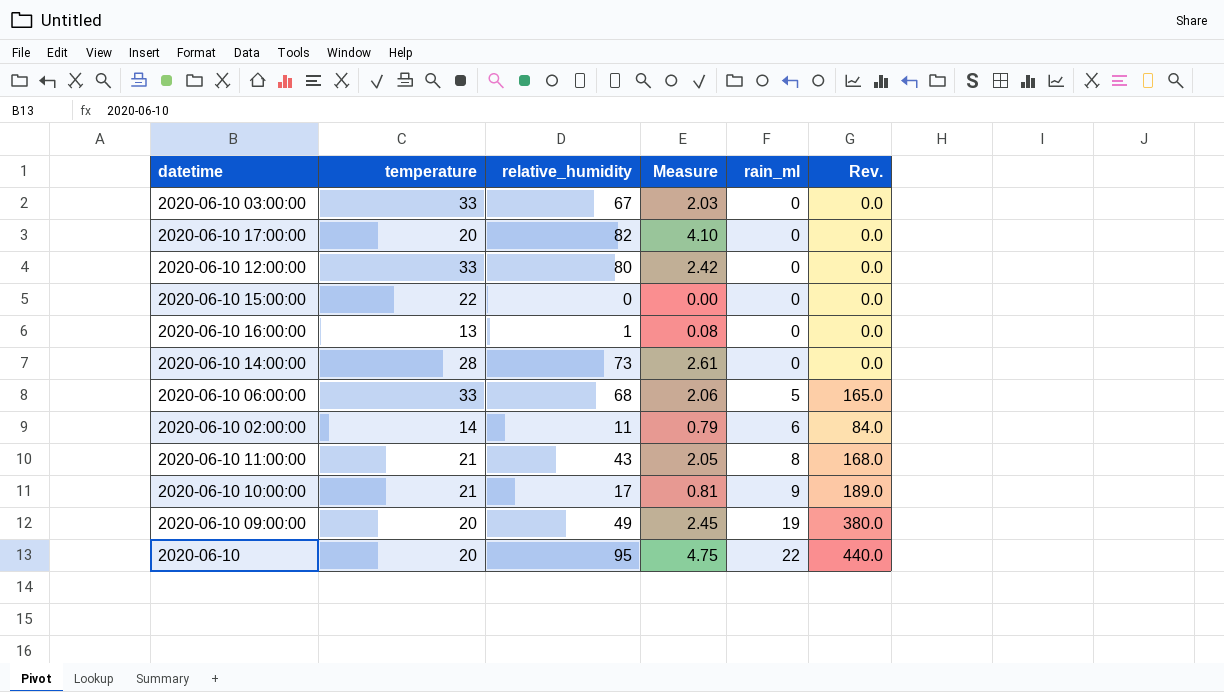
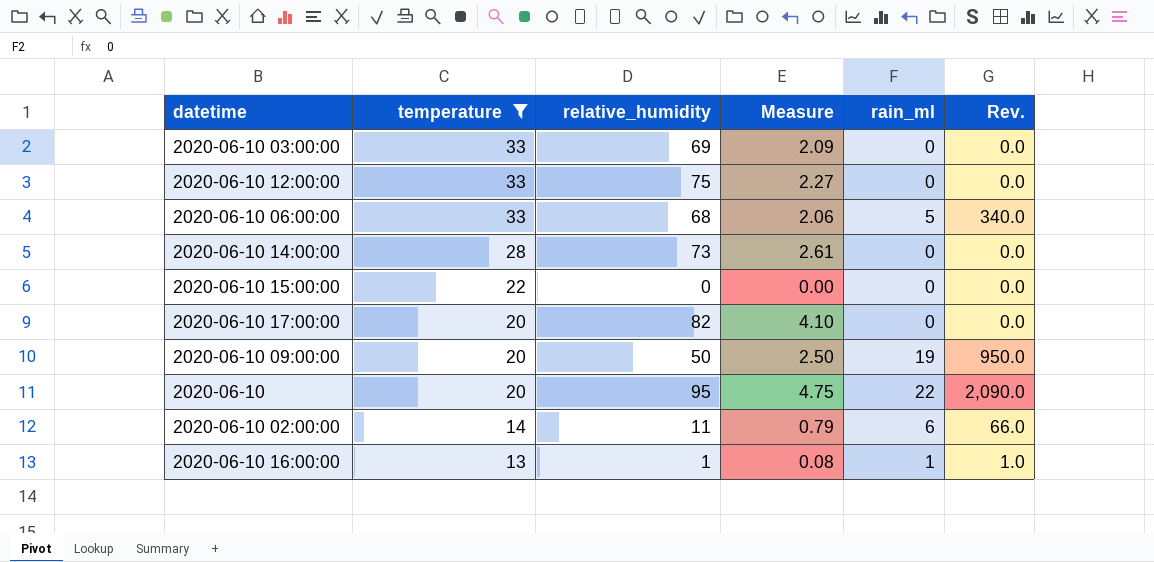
filter: none -> temperature != 21
row order: rain_ml ascending -> temperature descending
column Rev. | formula: [temperature] * [rain_ml] -> [relative_humidity] * [rain_ml]
2020-06-10 03:00:00 | relative_humidity: 67 -> 69
2020-06-10 03:00:00 | Measure: 2.03 -> 2.09
2020-06-10 12:00:00 | relative_humidity: 80 -> 75
2020-06-10 12:00:00 | Measure: 2.42 -> 2.27
2020-06-10 09:00:00 | relative_humidity: 49 -> 50
2020-06-10 09:00:00 | Measure: 2.45 -> 2.50
2020-06-10 16:00:00 | rain_ml: 0 -> 1

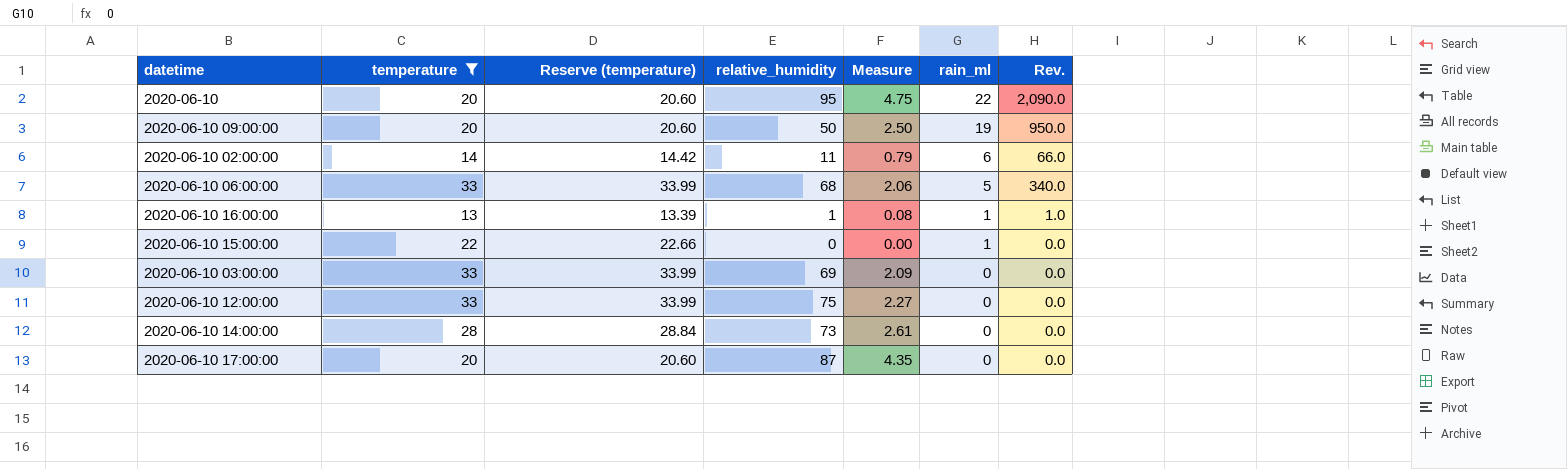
row order: temperature descending -> rain_ml descending
column Reserve (temperature) | formula: none -> [temperature] * 1.03
2020-06-10 15:00:00 | rain_ml: 0 -> 1
2020-06-10 17:00:00 | relative_humidity: 82 -> 87
2020-06-10 17:00:00 | Measure: 4.10 -> 4.35

